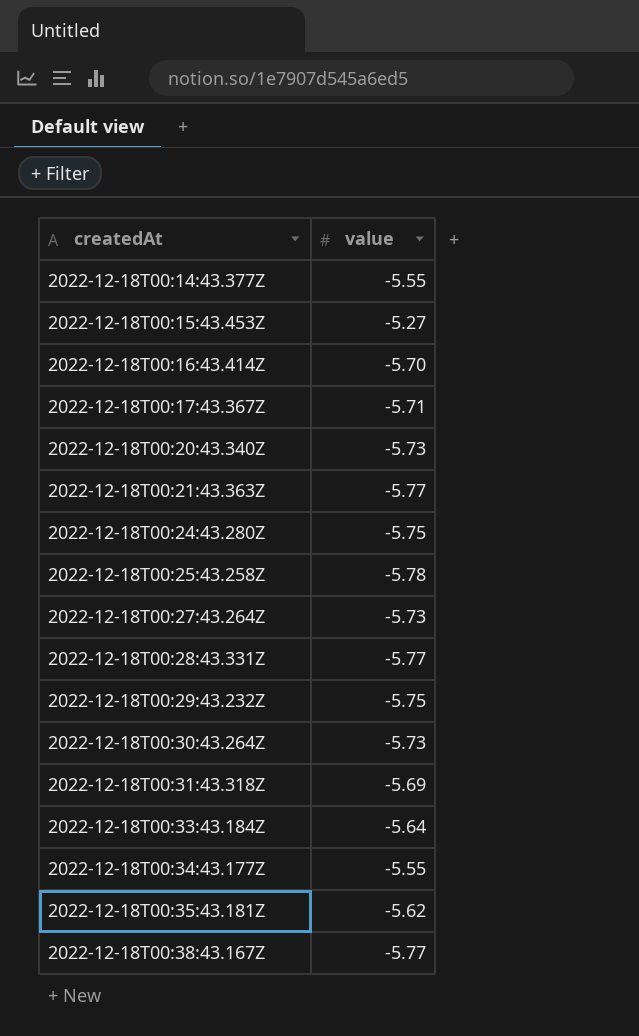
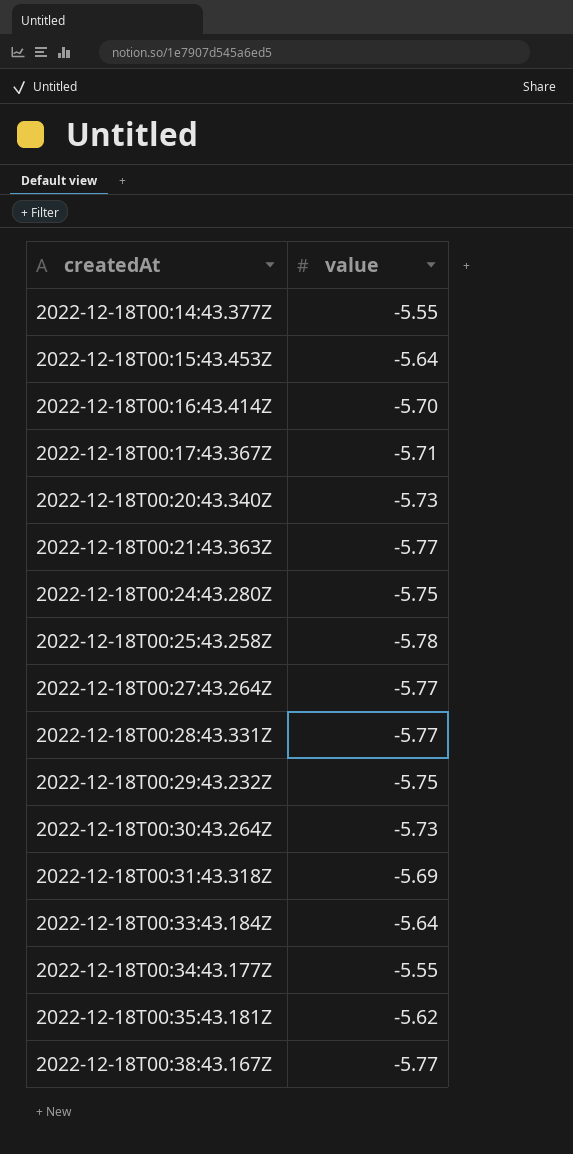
2022-12-18T00:15:43.453Z | value: -5.27 -> -5.64
2022-12-18T00:27:43.264Z | value: -5.73 -> -5.77

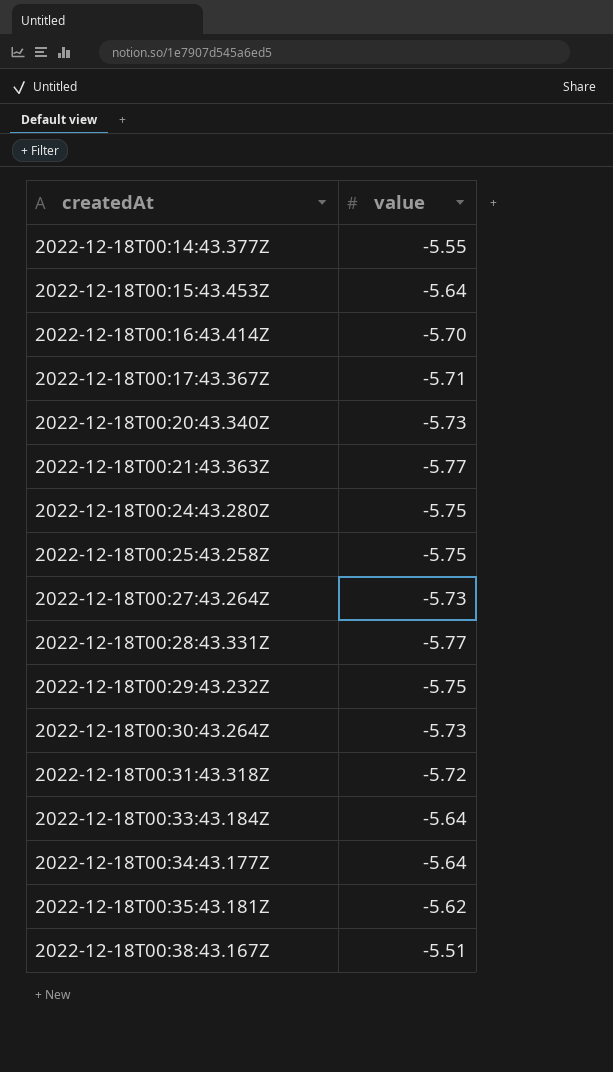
2022-12-18T00:25:43.258Z | value: -5.78 -> -5.75
2022-12-18T00:27:43.264Z | value: -5.77 -> -5.73
2022-12-18T00:31:43.318Z | value: -5.69 -> -5.72
2022-12-18T00:34:43.177Z | value: -5.55 -> -5.64
2022-12-18T00:38:43.167Z | value: -5.77 -> -5.51

